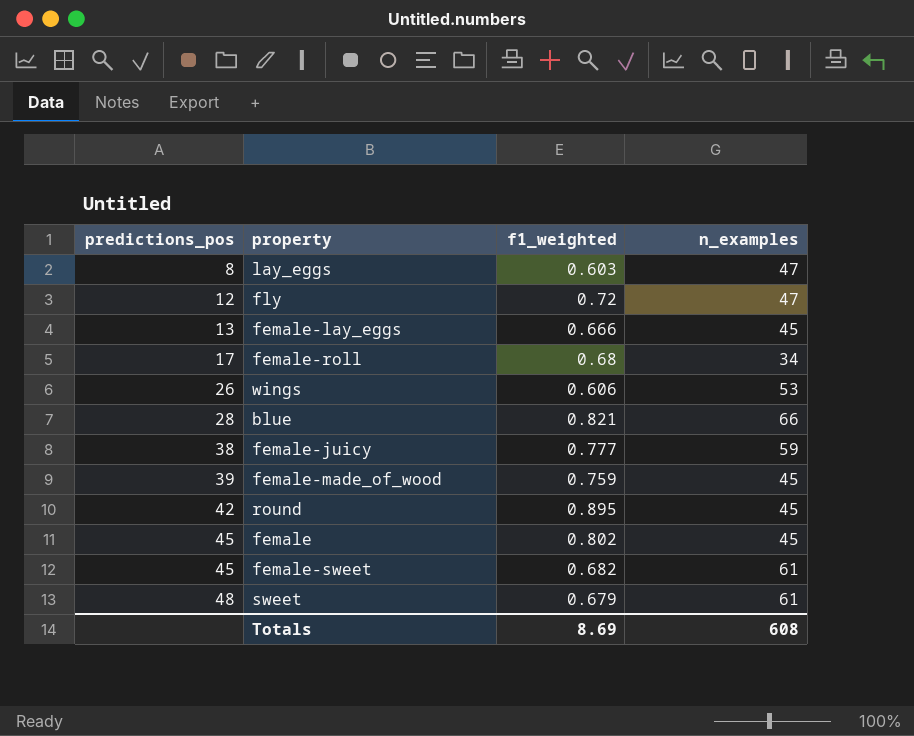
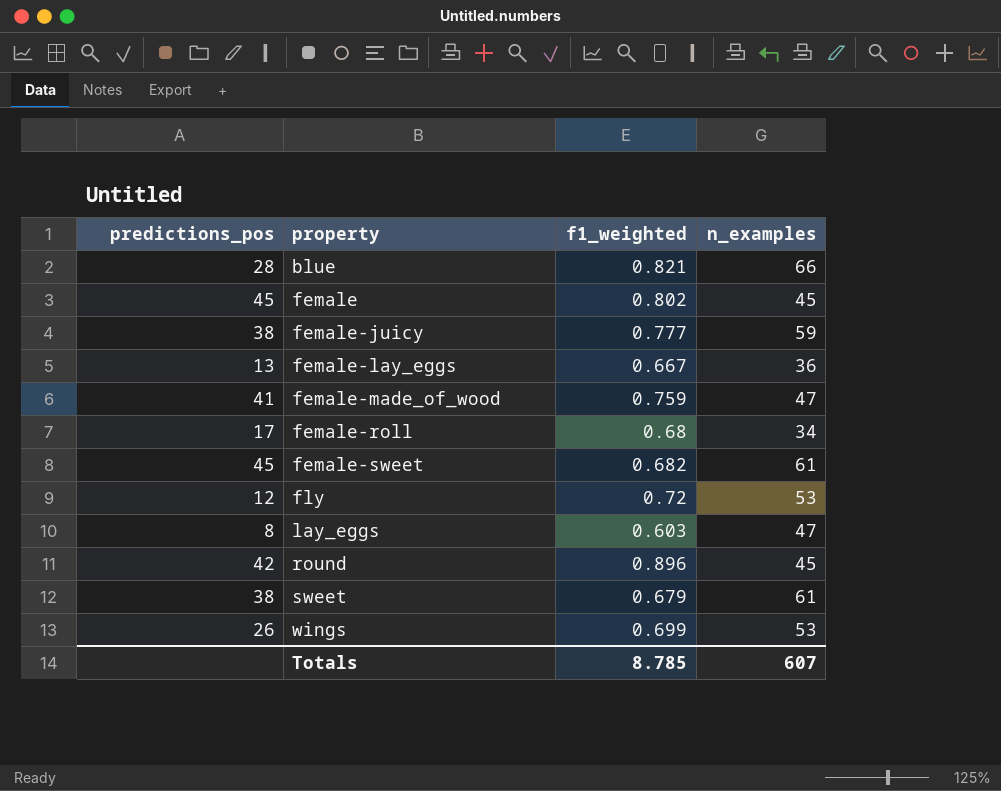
row order: predictions_pos ascending -> property ascending
female-lay_eggs | f1_weighted: 0.666 -> 0.667
female-lay_eggs | n_examples: 45 -> 36
female-made_of_wood | predictions_pos: 39 -> 41
female-made_of_wood | n_examples: 45 -> 47
fly | n_examples: 47 -> 53
round | f1_weighted: 0.895 -> 0.896
sweet | predictions_pos: 48 -> 38
wings | f1_weighted: 0.606 -> 0.699
Totals | f1_weighted: 8.69 -> 8.785
Totals | n_examples: 608 -> 607

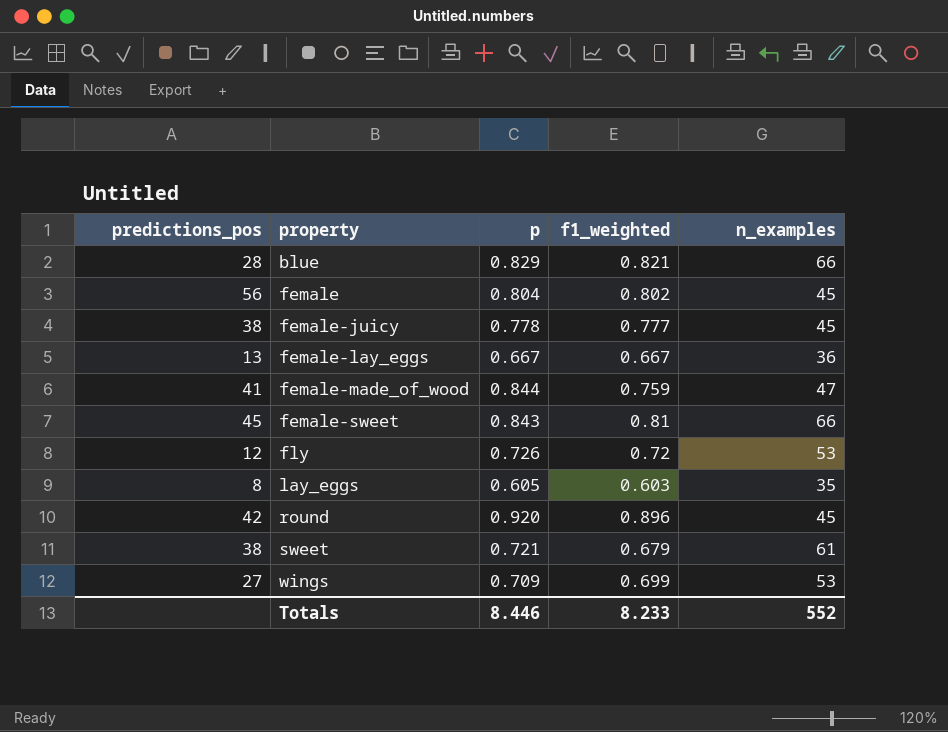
column p | position: none -> 3
row female-roll: 17 | 0.68 | 34 -> none
female | predictions_pos: 45 -> 56
female-juicy | n_examples: 59 -> 45
female-sweet | f1_weighted: 0.682 -> 0.81
female-sweet | n_examples: 61 -> 66
lay_eggs | n_examples: 47 -> 35
wings | predictions_pos: 26 -> 27
Totals | f1_weighted: 8.785 -> 8.233
Totals | n_examples: 607 -> 552

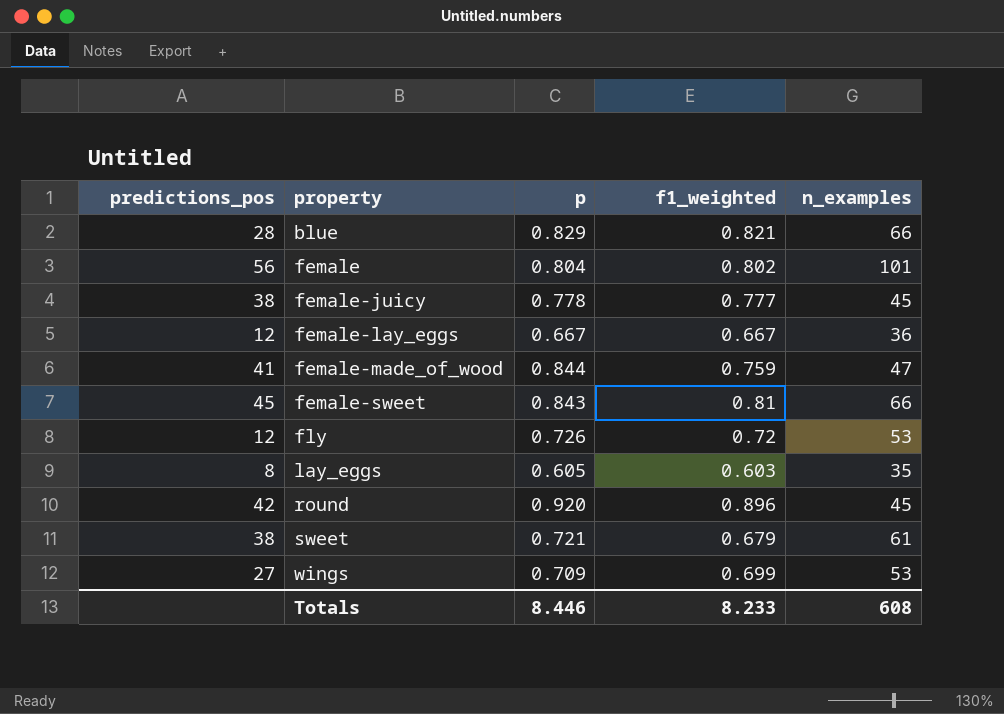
female | n_examples: 45 -> 101
female-lay_eggs | predictions_pos: 13 -> 12
Totals | n_examples: 552 -> 608

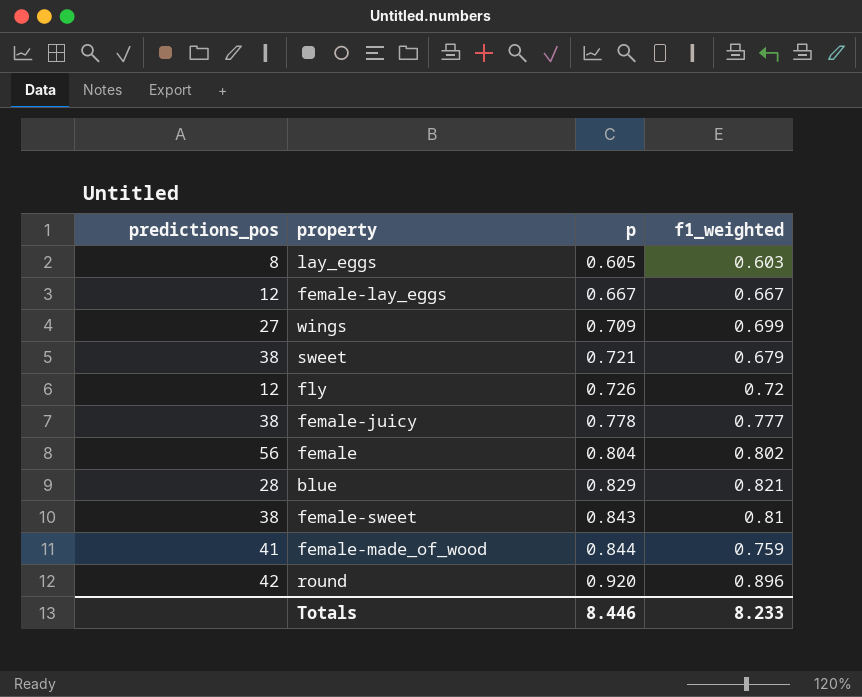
row order: property ascending -> p ascending
column n_examples | position: 5 -> none
female-sweet | predictions_pos: 45 -> 38

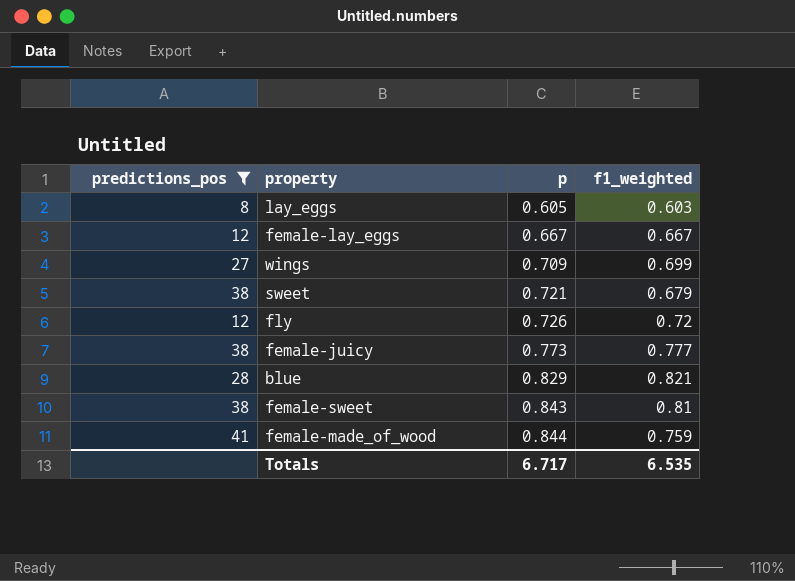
filter: none -> predictions_pos <= 41
female-juicy | p: 0.778 -> 0.773
Totals | p: 8.446 -> 6.717
Totals | f1_weighted: 8.233 -> 6.535

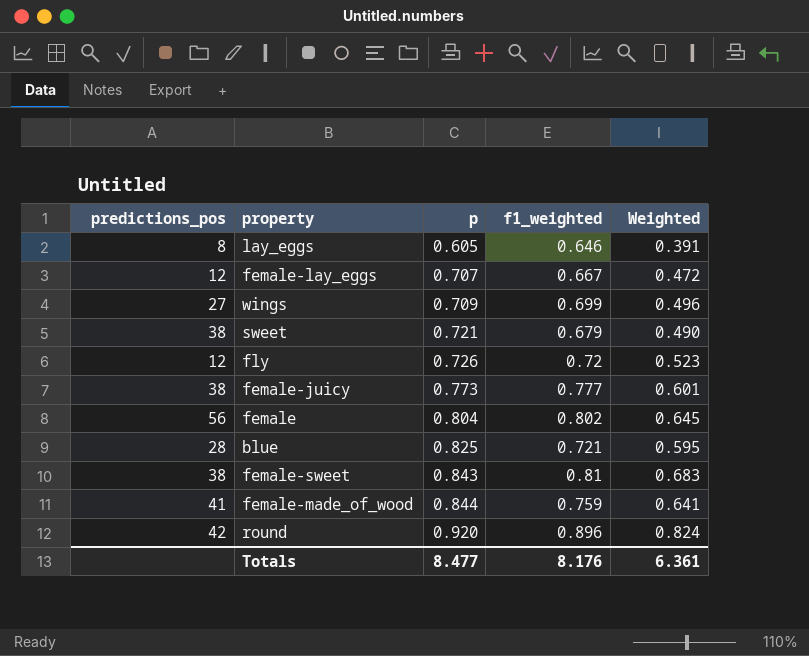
filter: predictions_pos <= 41 -> none
column Weighted | formula: none -> [p] * [f1_weighted]
lay_eggs | f1_weighted: 0.603 -> 0.646
female-lay_eggs | p: 0.667 -> 0.707
blue | p: 0.829 -> 0.825
blue | f1_weighted: 0.821 -> 0.721
Totals | p: 6.717 -> 8.477
Totals | f1_weighted: 6.535 -> 8.176

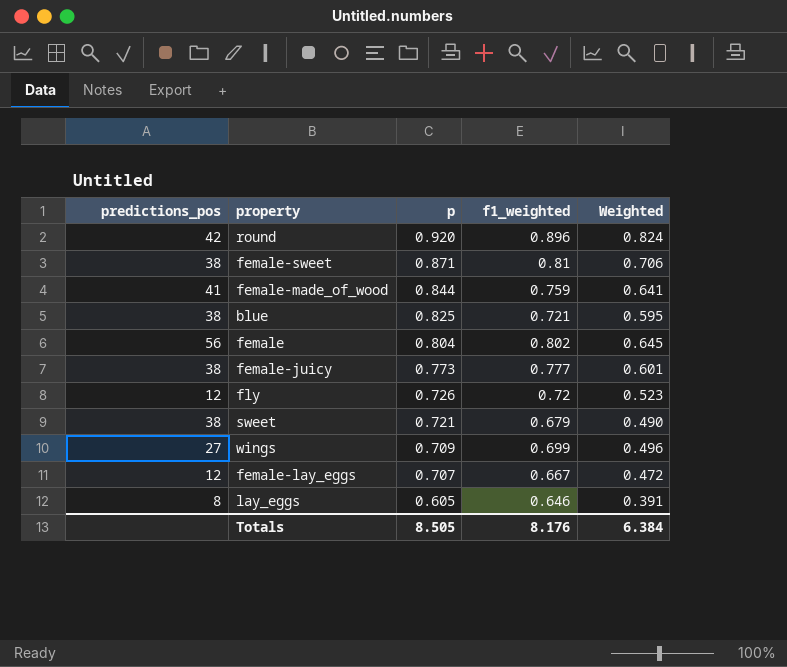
row order: p ascending -> p descending
female-sweet | p: 0.843 -> 0.871
female-sweet | Weighted: 0.683 -> 0.706
blue | predictions_pos: 28 -> 38
Totals | p: 8.477 -> 8.505
Totals | Weighted: 6.361 -> 6.384

